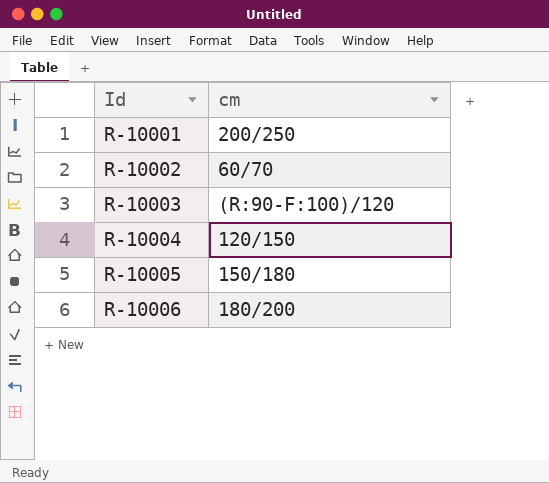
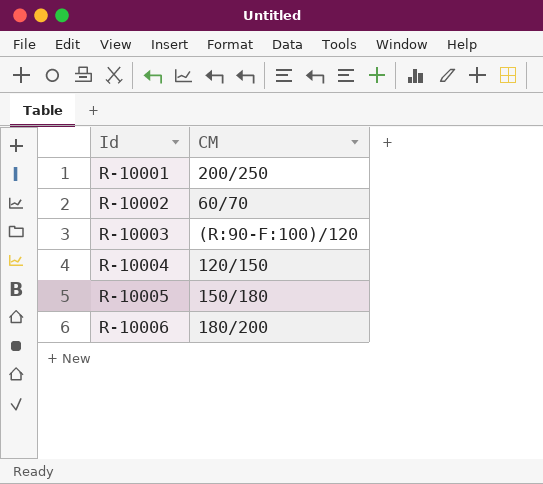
column name: cm -> CM

